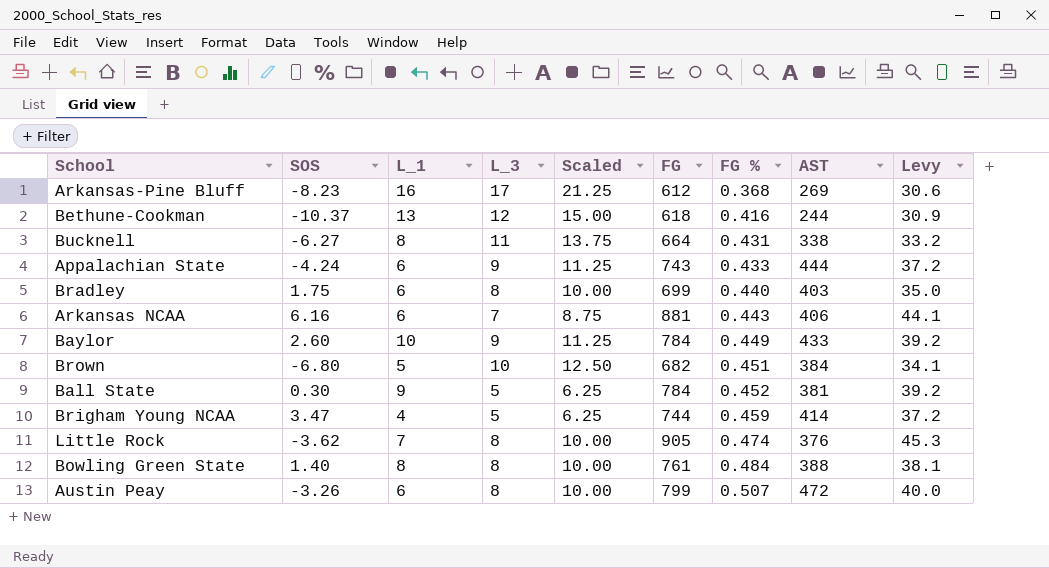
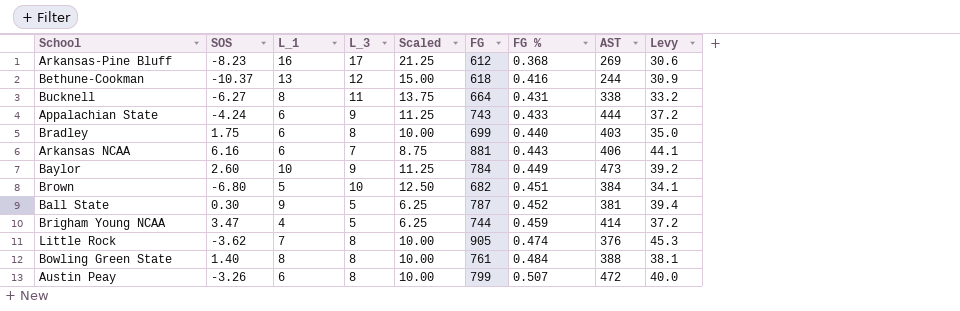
Baylor | AST: 433 -> 473
Ball State | FG: 784 -> 787
Ball State | Levy: 39.2 -> 39.4

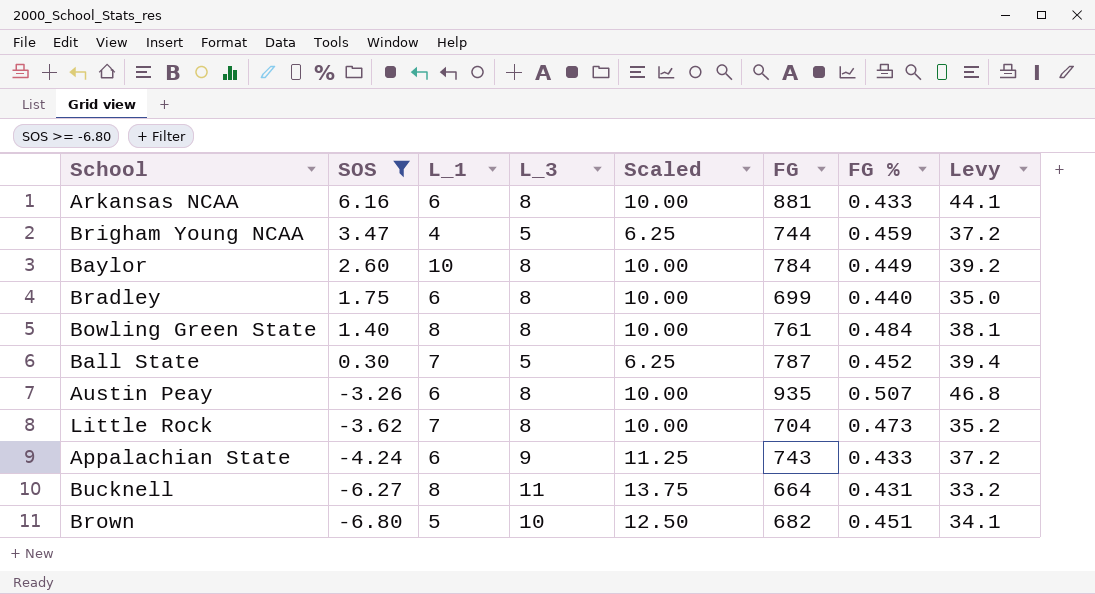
filter: none -> SOS >= -6.80
row order: FG % ascending -> SOS descending
column AST | position: 8 -> none
Arkansas NCAA | L_3: 7 -> 8
Arkansas NCAA | Scaled: 8.75 -> 10.00
Arkansas NCAA | FG %: 0.443 -> 0.433
Baylor | L_3: 9 -> 8
Baylor | Scaled: 11.25 -> 10.00
Ball State | L_1: 9 -> 7
Austin Peay | FG: 799 -> 935
Austin Peay | Levy: 40.0 -> 46.8
Little Rock | FG: 905 -> 704
Little Rock | FG %: 0.474 -> 0.473
Little Rock | Levy: 45.3 -> 35.2

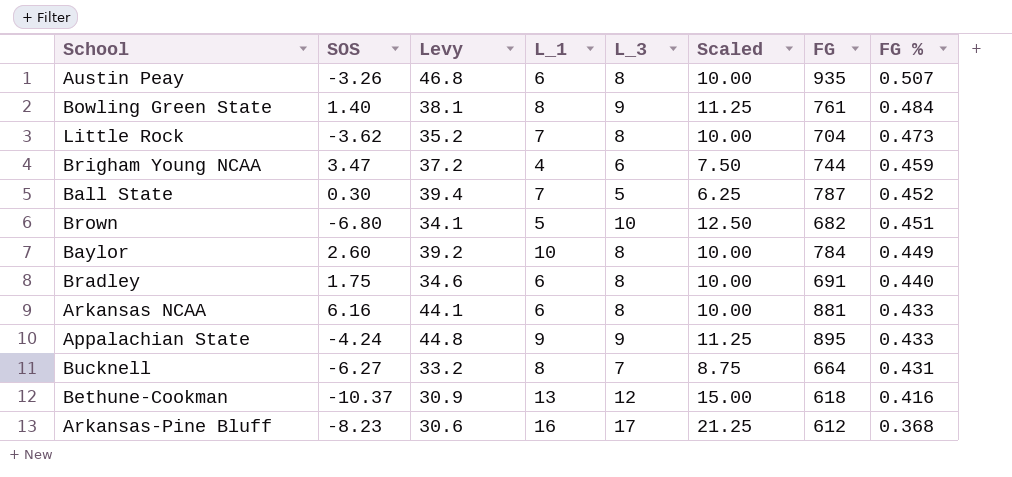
filter: SOS >= -6.80 -> none
row order: SOS descending -> FG % descending
column Levy | position: 8 -> 3
Bowling Green State | L_3: 8 -> 9
Bowling Green State | Scaled: 10.00 -> 11.25
Brigham Young NCAA | L_3: 5 -> 6
Brigham Young NCAA | Scaled: 6.25 -> 7.50
Bradley | Levy: 35.0 -> 34.6
Bradley | FG: 699 -> 691
Appalachian State | Levy: 37.2 -> 44.8
Appalachian State | L_1: 6 -> 9
Appalachian State | FG: 743 -> 895
Bucknell | L_3: 11 -> 7
Bucknell | Scaled: 13.75 -> 8.75

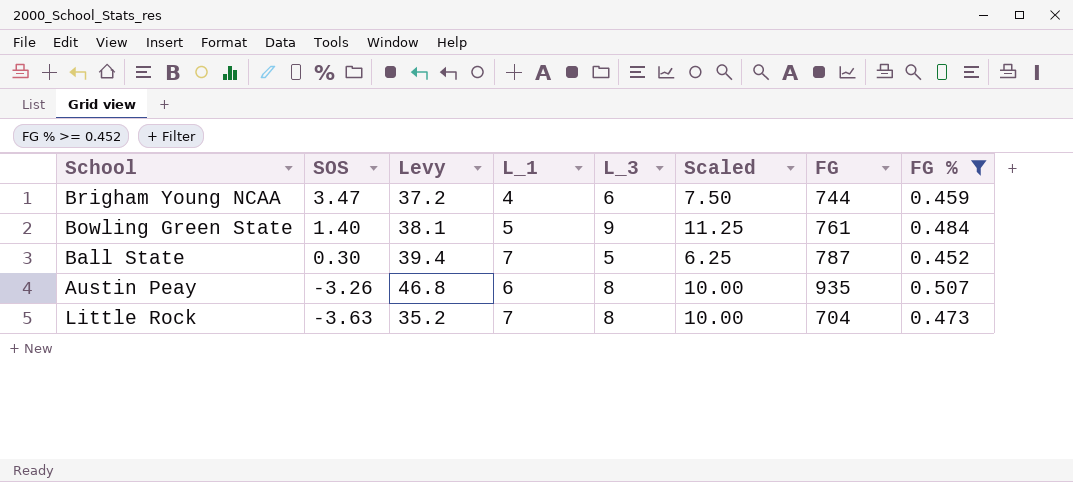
filter: none -> FG % >= 0.452
row order: FG % descending -> SOS descending
Bowling Green State | L_1: 8 -> 5
Little Rock | SOS: -3.62 -> -3.63

